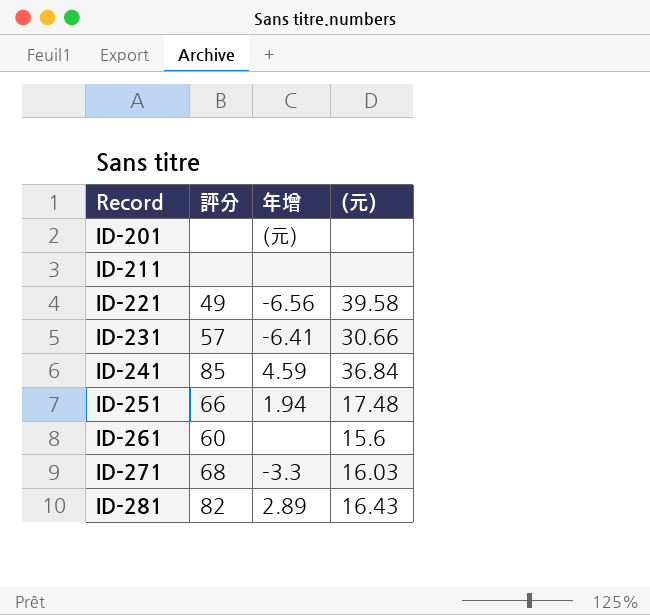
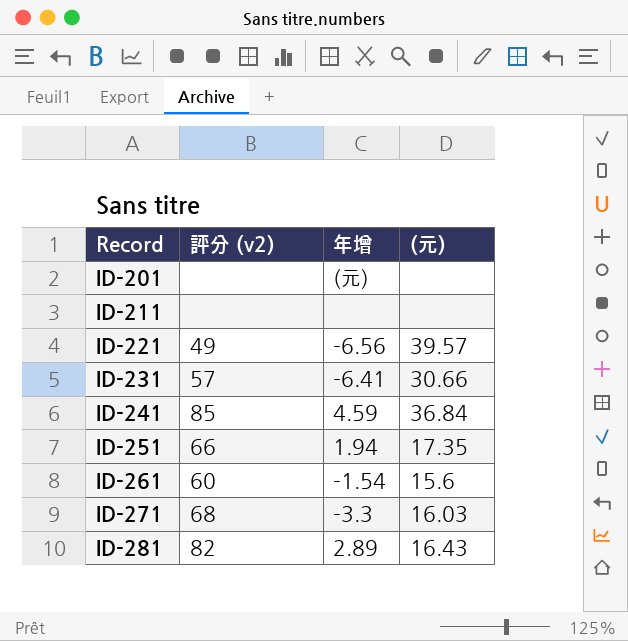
column name: 評分 -> 評分 (v2)
ID-221 | (元): 39.58 -> 39.57
ID-251 | (元): 17.48 -> 17.35
ID-261 | 年增: none -> -1.54

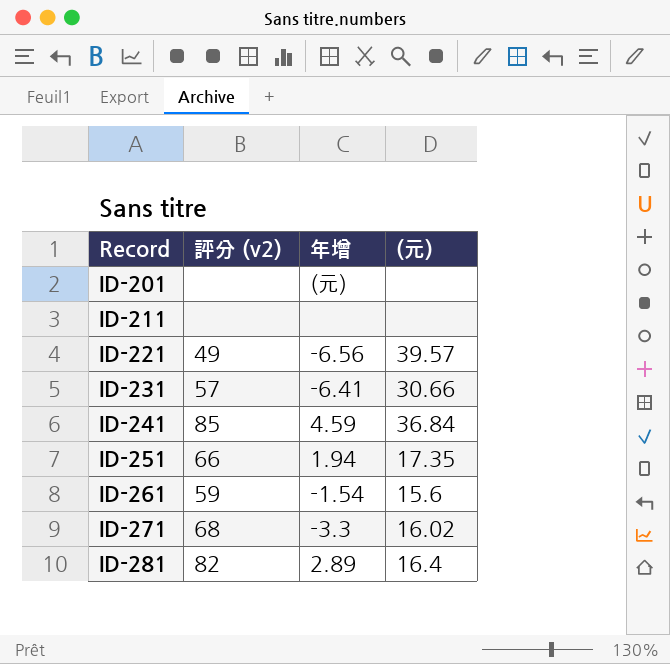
ID-261 | 評分 (v2): 60 -> 59
ID-271 | (元): 16.03 -> 16.02
ID-281 | (元): 16.43 -> 16.4

